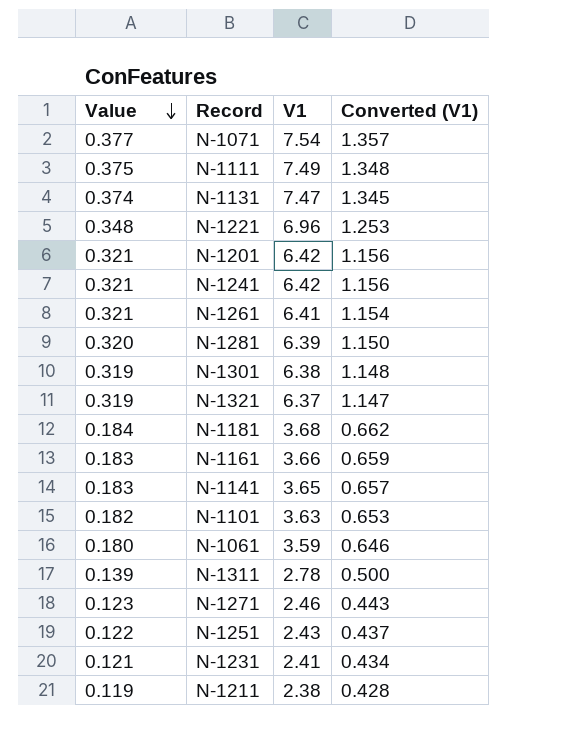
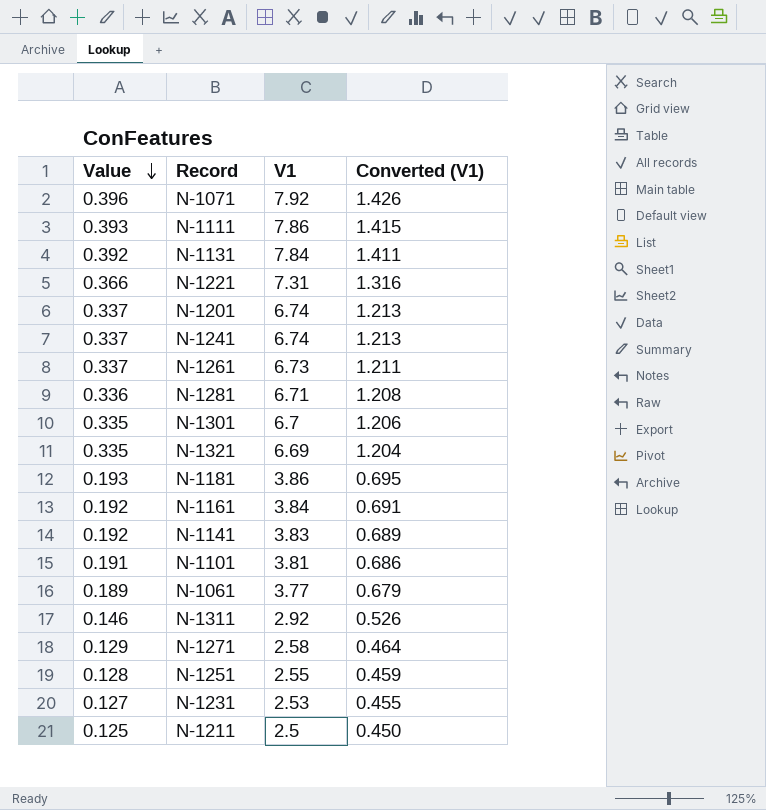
N-1071 | Value: 0.377 -> 0.396
N-1071 | V1: 7.54 -> 7.92
N-1071 | Converted (V1): 1.357 -> 1.426
N-1111 | Value: 0.375 -> 0.393
N-1111 | V1: 7.49 -> 7.86
N-1111 | Converted (V1): 1.348 -> 1.415
N-1131 | Value: 0.374 -> 0.392
N-1131 | V1: 7.47 -> 7.84
N-1131 | Converted (V1): 1.345 -> 1.411
N-1221 | Value: 0.348 -> 0.366
N-1221 | V1: 6.96 -> 7.31
N-1221 | Converted (V1): 1.253 -> 1.316
N-1201 | Value: 0.321 -> 0.337
N-1201 | V1: 6.42 -> 6.74
N-1201 | Converted (V1): 1.156 -> 1.213
N-1241 | Value: 0.321 -> 0.337
N-1241 | V1: 6.42 -> 6.74
N-1241 | Converted (V1): 1.156 -> 1.213
N-1261 | Value: 0.321 -> 0.337
N-1261 | V1: 6.41 -> 6.73
N-1261 | Converted (V1): 1.154 -> 1.211
N-1281 | Value: 0.320 -> 0.336
N-1281 | V1: 6.39 -> 6.71
N-1281 | Converted (V1): 1.150 -> 1.208
N-1301 | Value: 0.319 -> 0.335
N-1301 | V1: 6.38 -> 6.7
N-1301 | Converted (V1): 1.148 -> 1.206
N-1321 | Value: 0.319 -> 0.335
N-1321 | V1: 6.37 -> 6.69
N-1321 | Converted (V1): 1.147 -> 1.204
N-1181 | Value: 0.184 -> 0.193
N-1181 | V1: 3.68 -> 3.86
N-1181 | Converted (V1): 0.662 -> 0.695
N-1161 | Value: 0.183 -> 0.192
N-1161 | V1: 3.66 -> 3.84
N-1161 | Converted (V1): 0.659 -> 0.691
N-1141 | Value: 0.183 -> 0.192
N-1141 | V1: 3.65 -> 3.83
N-1141 | Converted (V1): 0.657 -> 0.689
N-1101 | Value: 0.182 -> 0.191
N-1101 | V1: 3.63 -> 3.81
N-1101 | Converted (V1): 0.653 -> 0.686
N-1061 | Value: 0.180 -> 0.189
N-1061 | V1: 3.59 -> 3.77
N-1061 | Converted (V1): 0.646 -> 0.679
N-1311 | Value: 0.139 -> 0.146
N-1311 | V1: 2.78 -> 2.92
N-1311 | Converted (V1): 0.500 -> 0.526
N-1271 | Value: 0.123 -> 0.129
N-1271 | V1: 2.46 -> 2.58
N-1271 | Converted (V1): 0.443 -> 0.464
N-1251 | Value: 0.122 -> 0.128
N-1251 | V1: 2.43 -> 2.55
N-1251 | Converted (V1): 0.437 -> 0.459
N-1231 | Value: 0.121 -> 0.127
N-1231 | V1: 2.41 -> 2.53
N-1231 | Converted (V1): 0.434 -> 0.455
N-1211 | Value: 0.119 -> 0.125
N-1211 | V1: 2.38 -> 2.5
N-1211 | Converted (V1): 0.428 -> 0.450

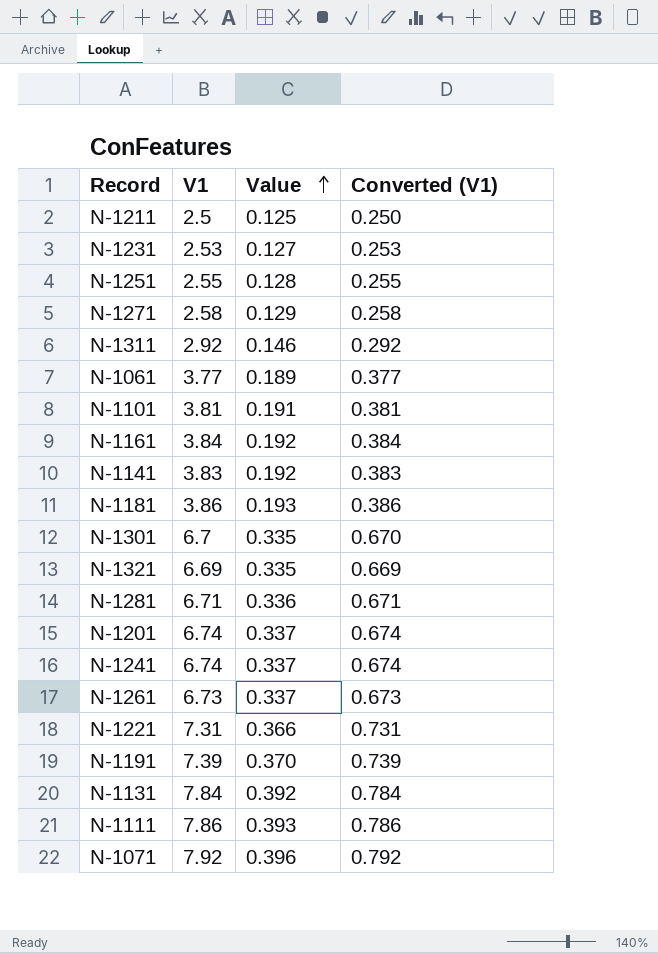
row order: Value descending -> Value ascending
column Value | position: 1 -> 3
column Converted (V1) | formula: [V1] * 0.18 -> [V1] * 0.1
row N-1191: none -> 7.39 | 0.370 | 0.739

